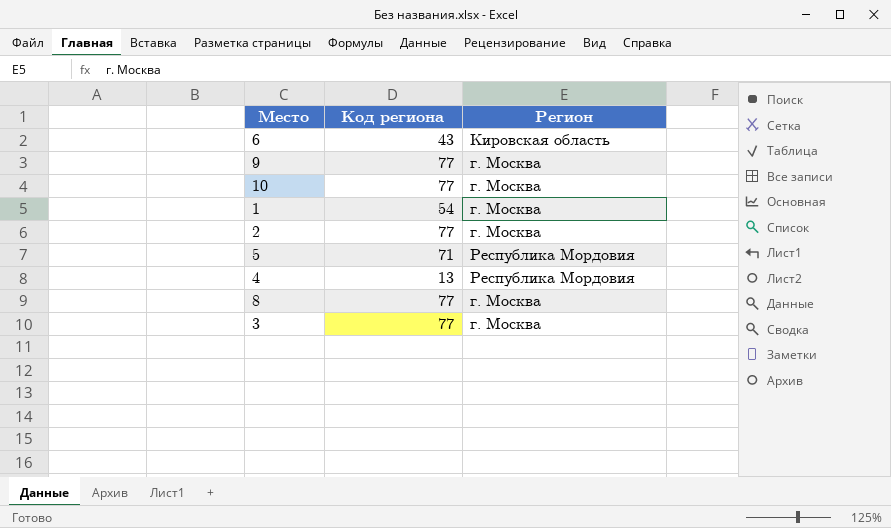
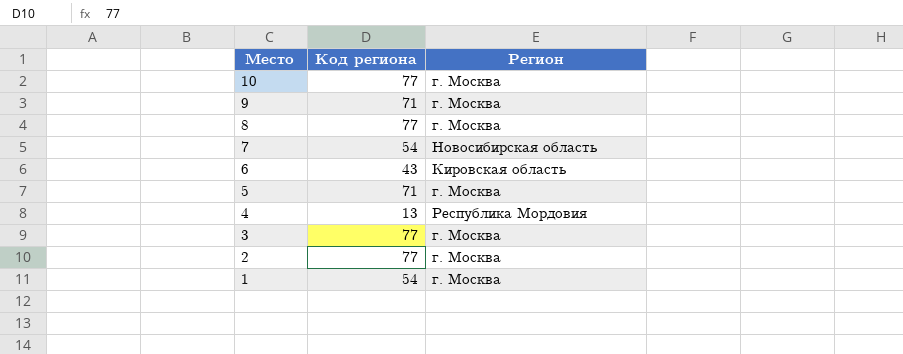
row order: none -> Место descending
9 | Код региона: 77 -> 71
row 7: none -> 54 | Новосибирская область
5 | Регион: Республика Мордовия -> г. Москва

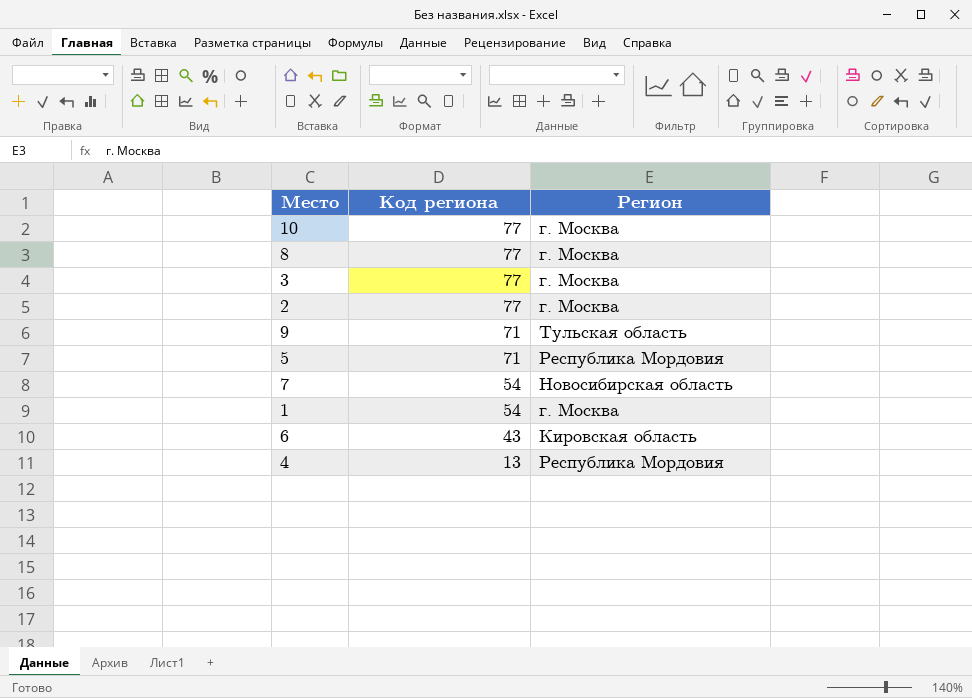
row order: Место descending -> Код региона descending
9 | Регион: г. Москва -> Тульская область
5 | Регион: г. Москва -> Республика Мордовия

